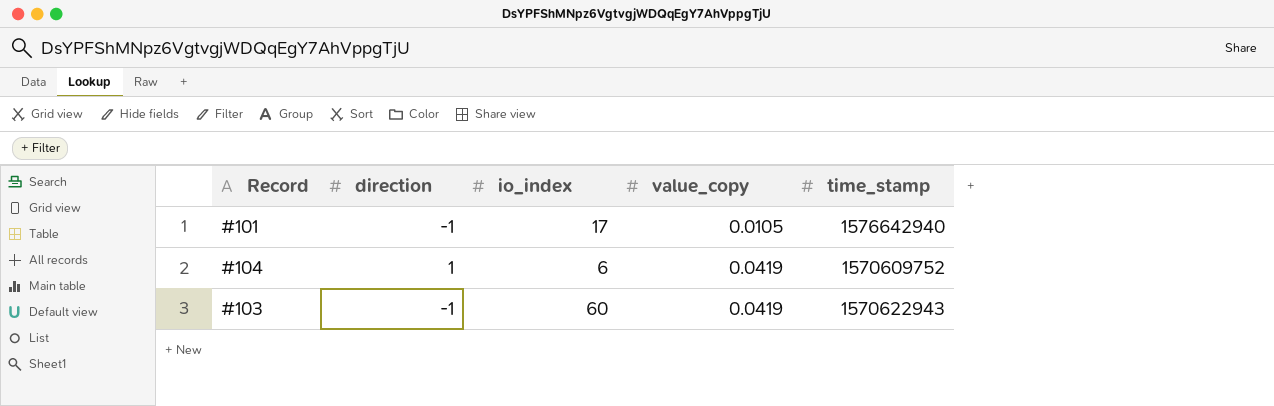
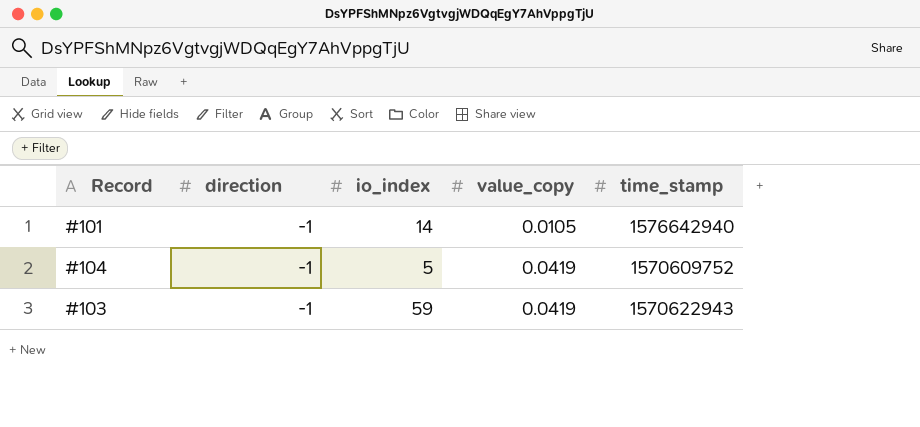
#101 | io_index: 17 -> 14
#104 | direction: 1 -> -1
#104 | io_index: 6 -> 5
#103 | io_index: 60 -> 59

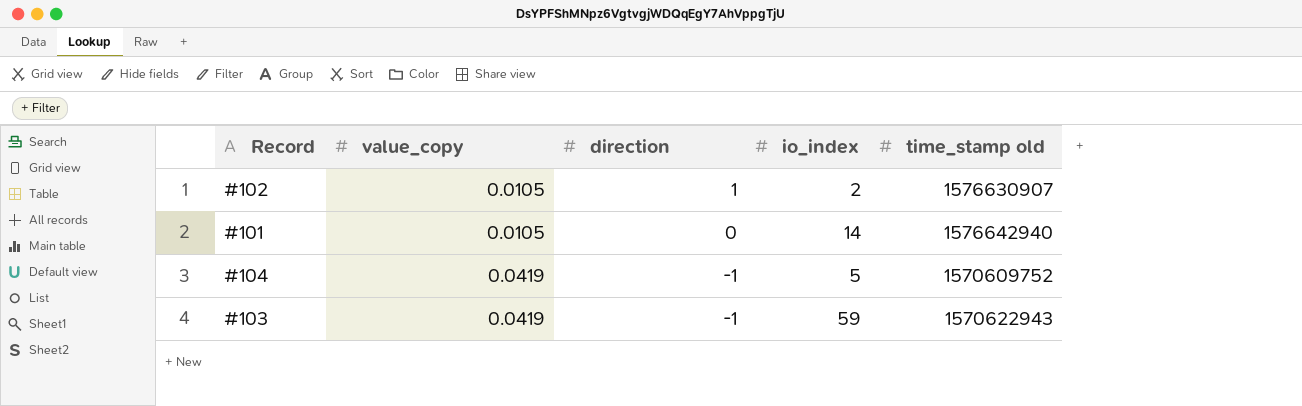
column value_copy | position: 4 -> 2
column name: time_stamp -> time_stamp old
row #102: none -> 0.0105 | 1 | 2 | 1576630907
#101 | direction: -1 -> 0

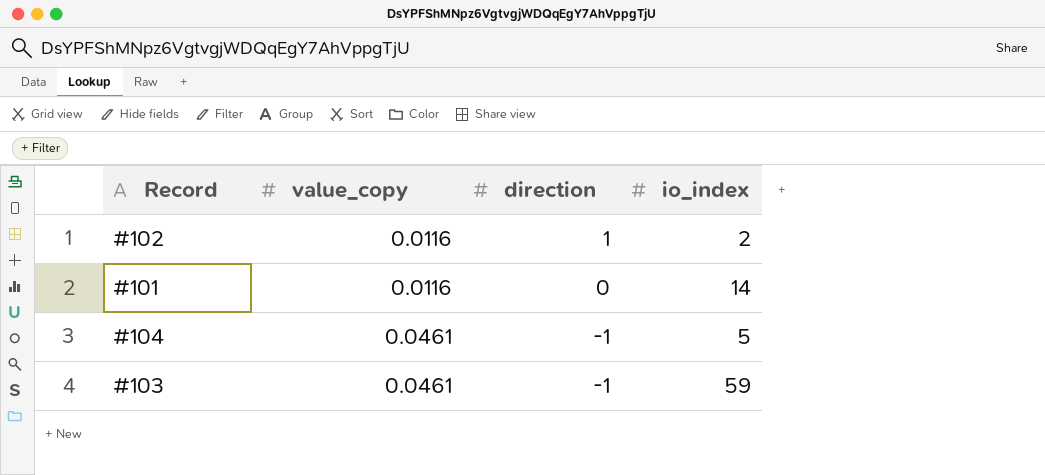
column time_stamp old | position: 5 -> none
#102 | value_copy: 0.0105 -> 0.0116
#101 | value_copy: 0.0105 -> 0.0116
#104 | value_copy: 0.0419 -> 0.0461
#103 | value_copy: 0.0419 -> 0.0461

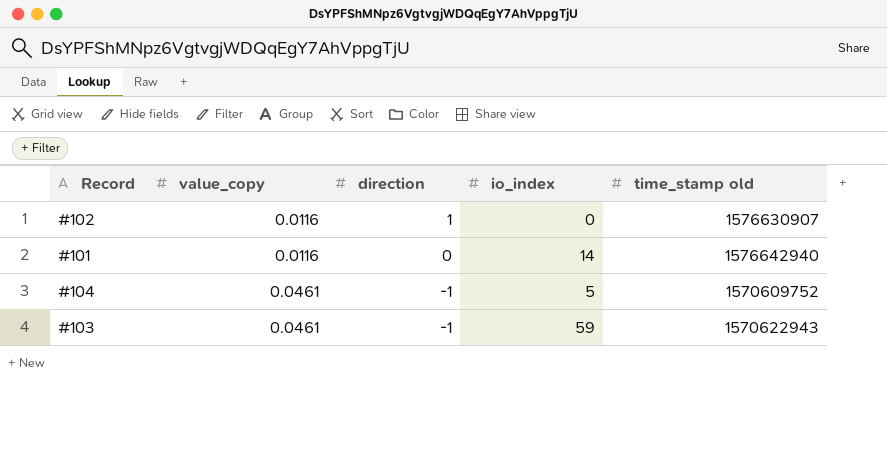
column time_stamp old | position: none -> 5
#102 | io_index: 2 -> 0

